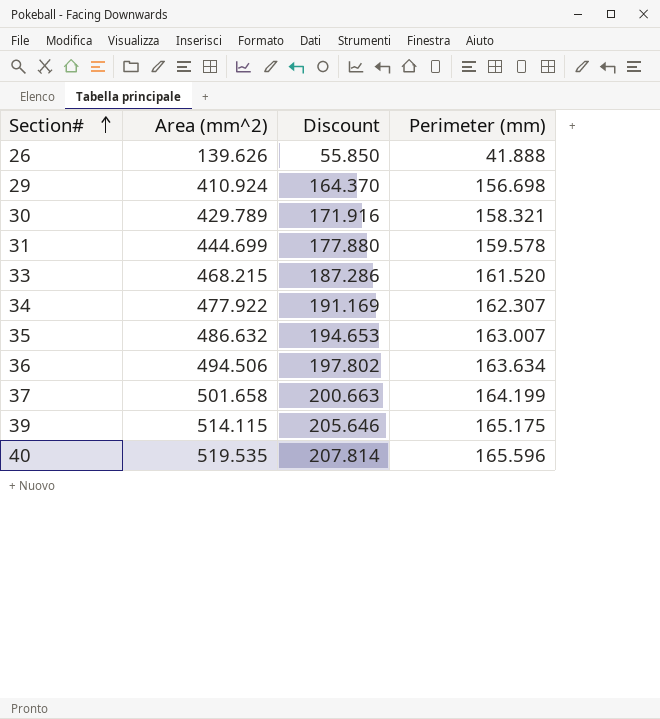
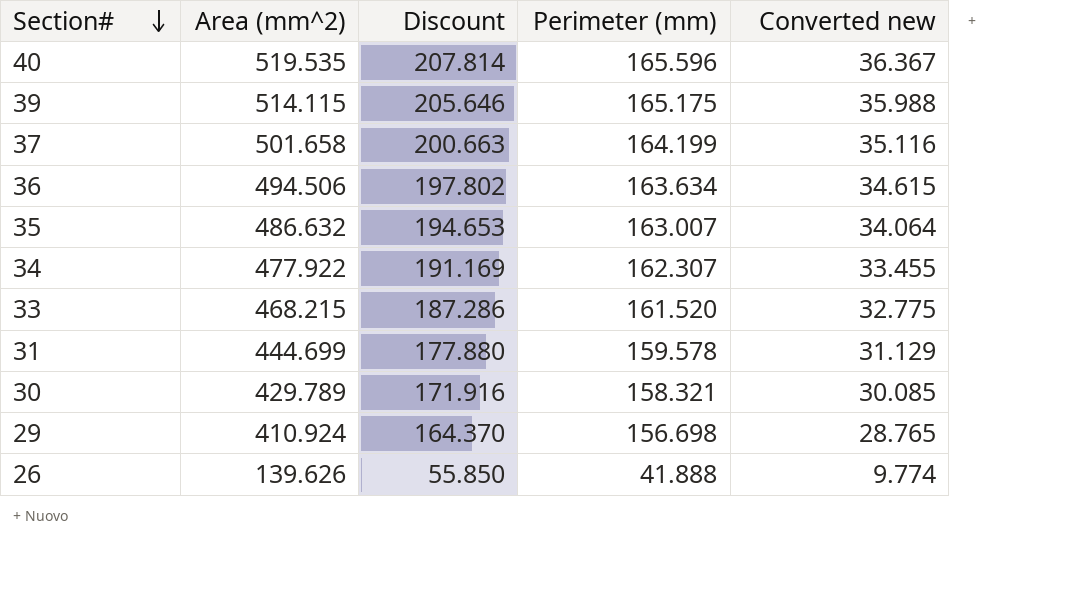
row order: Section# ascending -> Section# descending
column Converted new | formula: none -> [Area (mm^2)] * 0.07

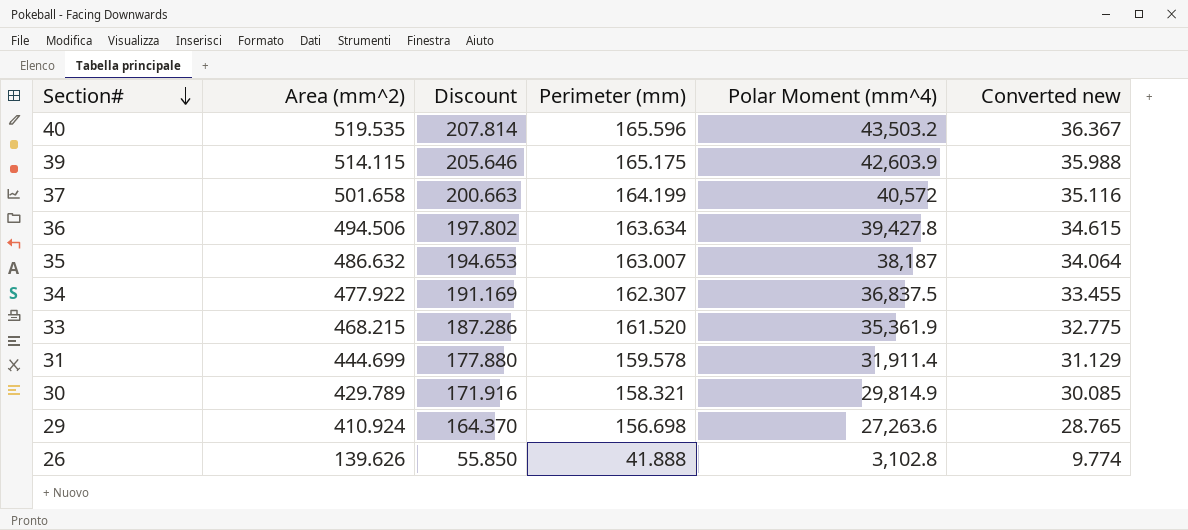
column Polar Moment (mm^4) | position: none -> 5

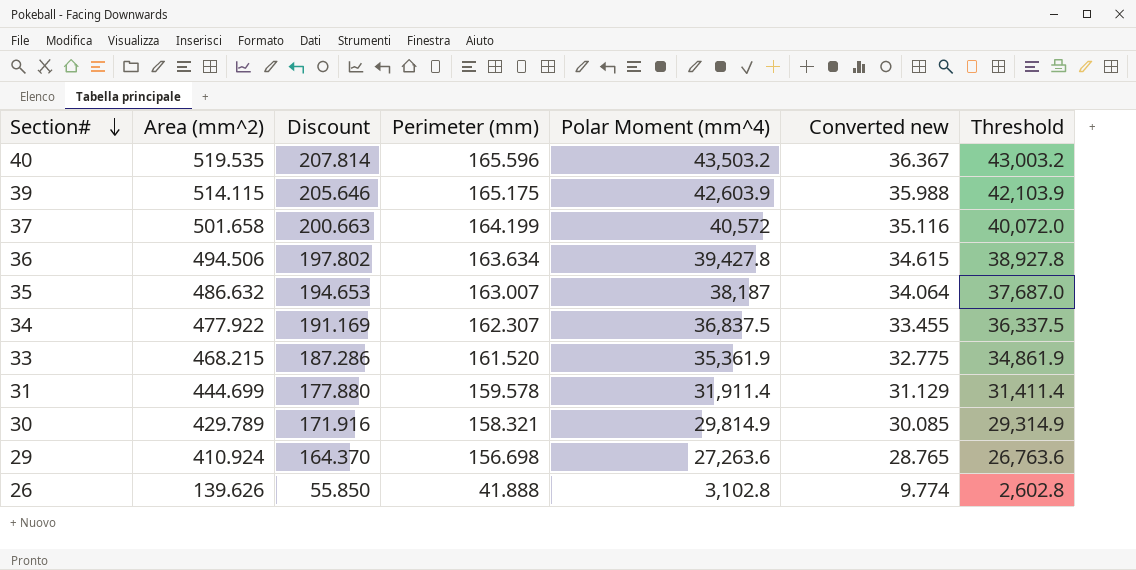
column Threshold | formula: none -> [Polar Moment (mm^4)] - 500

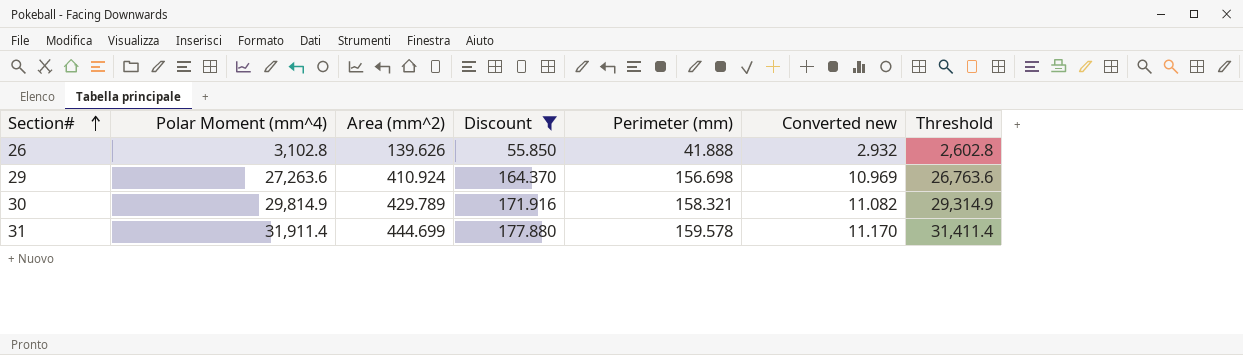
filter: none -> Discount <= 177.880
row order: Section# descending -> Section# ascending
column Polar Moment (mm^4) | position: 5 -> 2
column Converted new | formula: [Area (mm^2)] * 0.07 -> [Perimeter (mm)] * 0.07

